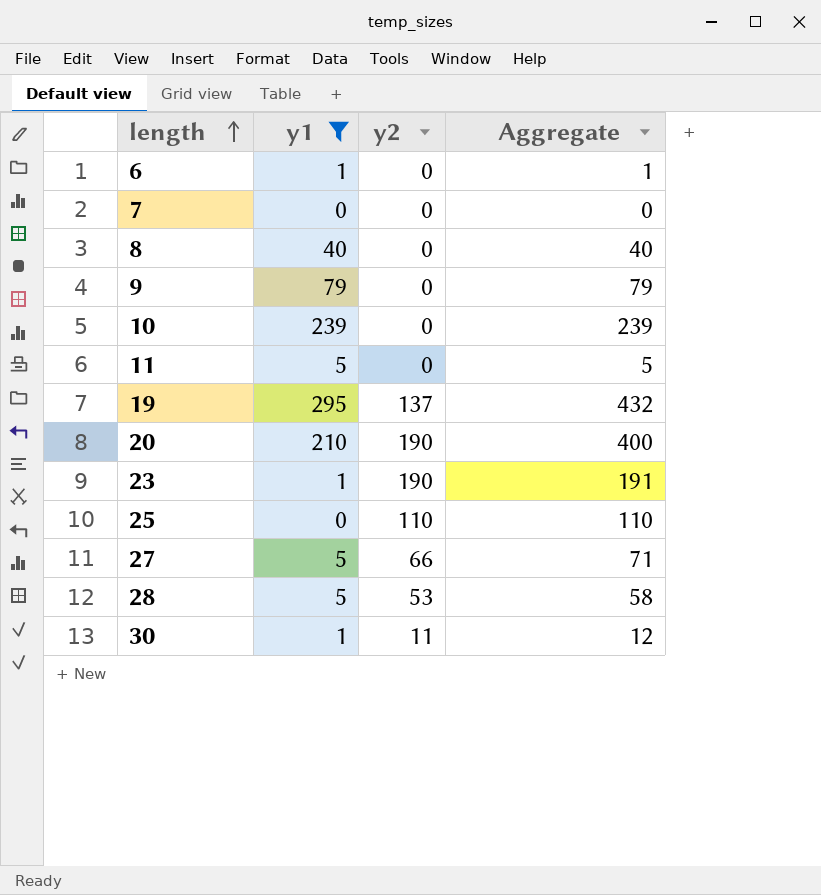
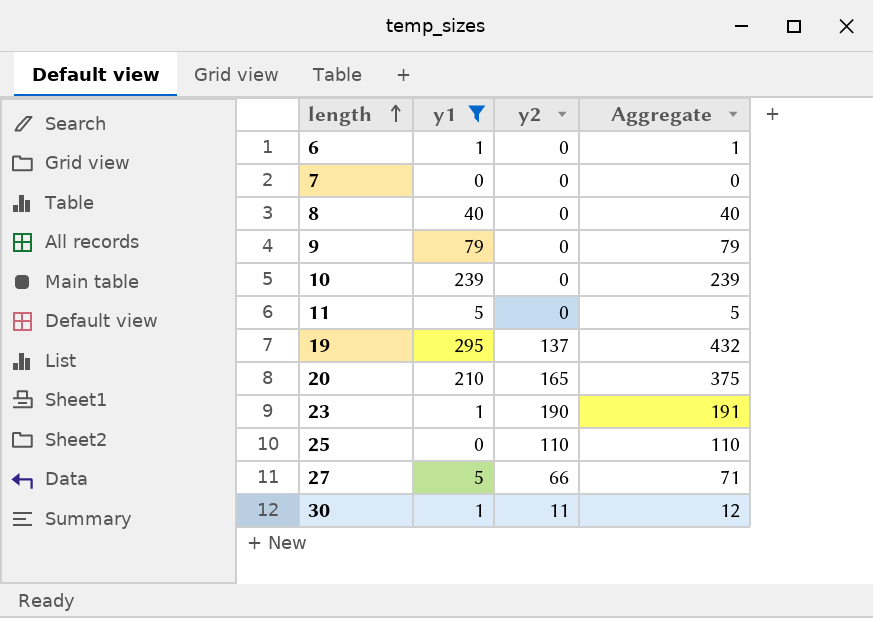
row 28: 5 | 53 | 58 -> none
20 | y2: 190 -> 165
20 | Aggregate: 400 -> 375

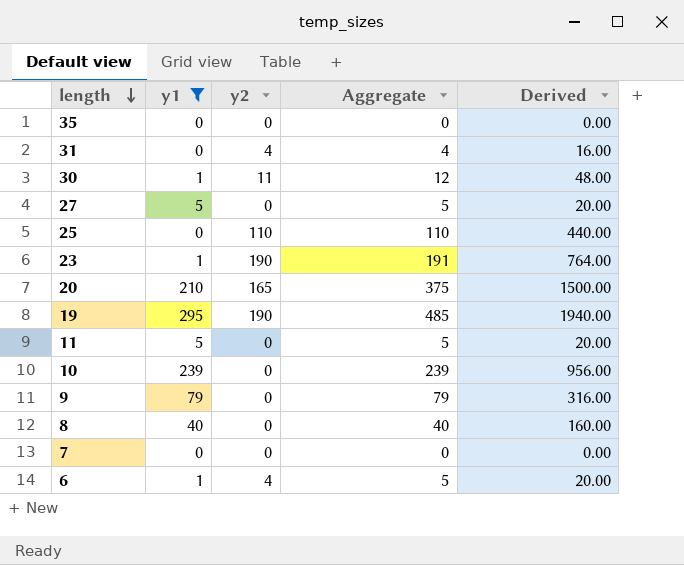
row order: length ascending -> length descending
column Derived | formula: none -> [Aggregate] * 4
row 35: none -> 0 | 0 | 0 | 0.00
row 31: none -> 0 | 4 | 4 | 16.00
27 | y2: 66 -> 0
27 | Aggregate: 71 -> 5
19 | y2: 137 -> 190
19 | Aggregate: 432 -> 485
6 | y2: 0 -> 4
6 | Aggregate: 1 -> 5

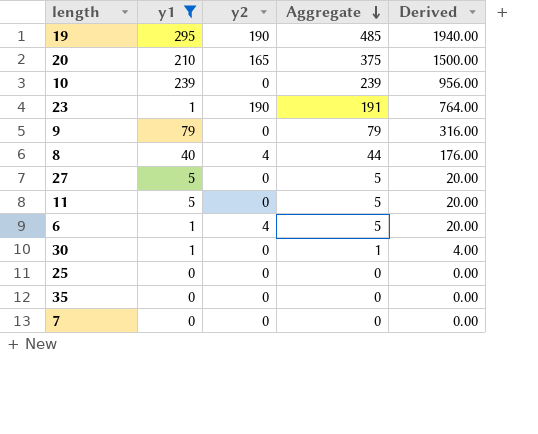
row order: length descending -> Aggregate descending
row 31: 0 | 4 | 4 | 16.00 -> none
8 | y2: 0 -> 4
8 | Aggregate: 40 -> 44
8 | Derived: 160.00 -> 176.00
30 | y2: 11 -> 0
30 | Aggregate: 12 -> 1
30 | Derived: 48.00 -> 4.00
25 | y2: 110 -> 0
25 | Aggregate: 110 -> 0
25 | Derived: 440.00 -> 0.00

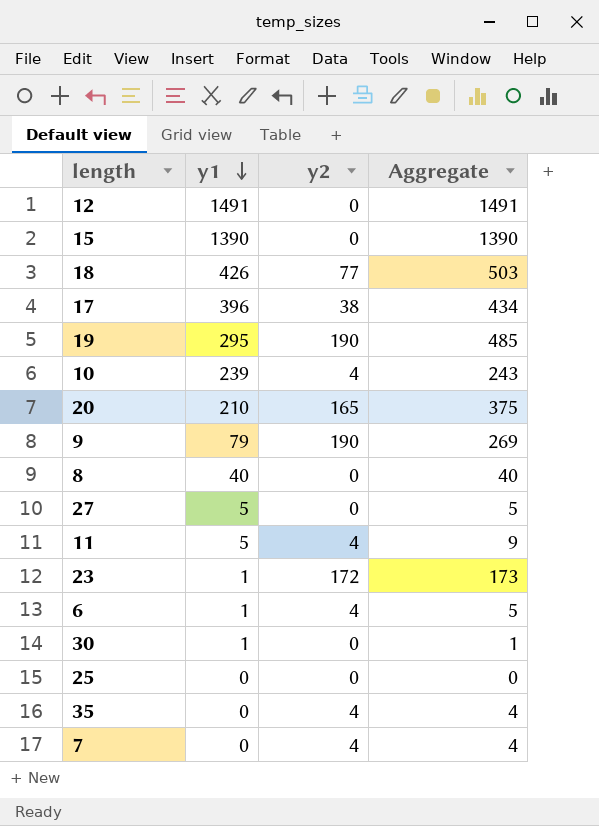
filter: y1 <= 295 -> none
row order: Aggregate descending -> y1 descending
column Derived | formula: [Aggregate] * 4 -> none
10 | y2: 0 -> 4
10 | Aggregate: 239 -> 243
9 | y2: 0 -> 190
9 | Aggregate: 79 -> 269
8 | y2: 4 -> 0
8 | Aggregate: 44 -> 40
11 | y2: 0 -> 4
11 | Aggregate: 5 -> 9
23 | y2: 190 -> 172
23 | Aggregate: 191 -> 173
35 | y2: 0 -> 4
35 | Aggregate: 0 -> 4
7 | y2: 0 -> 4
7 | Aggregate: 0 -> 4

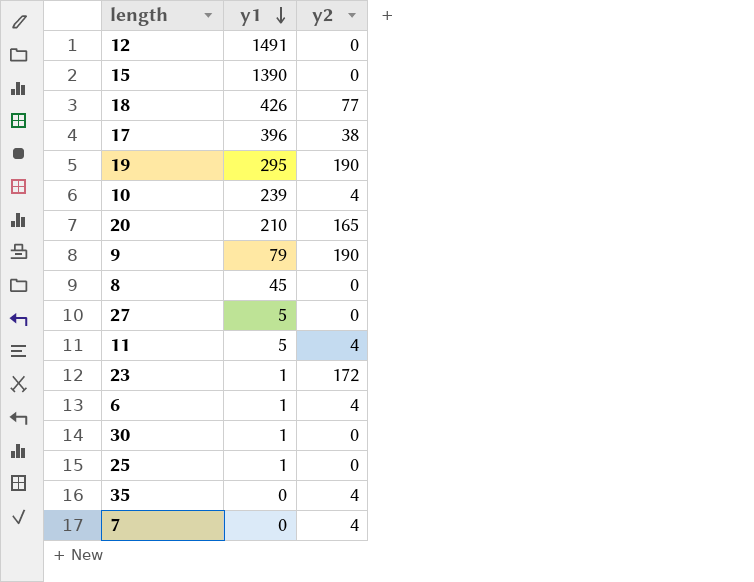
column Aggregate | formula: [y1] + [y2] -> none
8 | y1: 40 -> 45
25 | y1: 0 -> 1

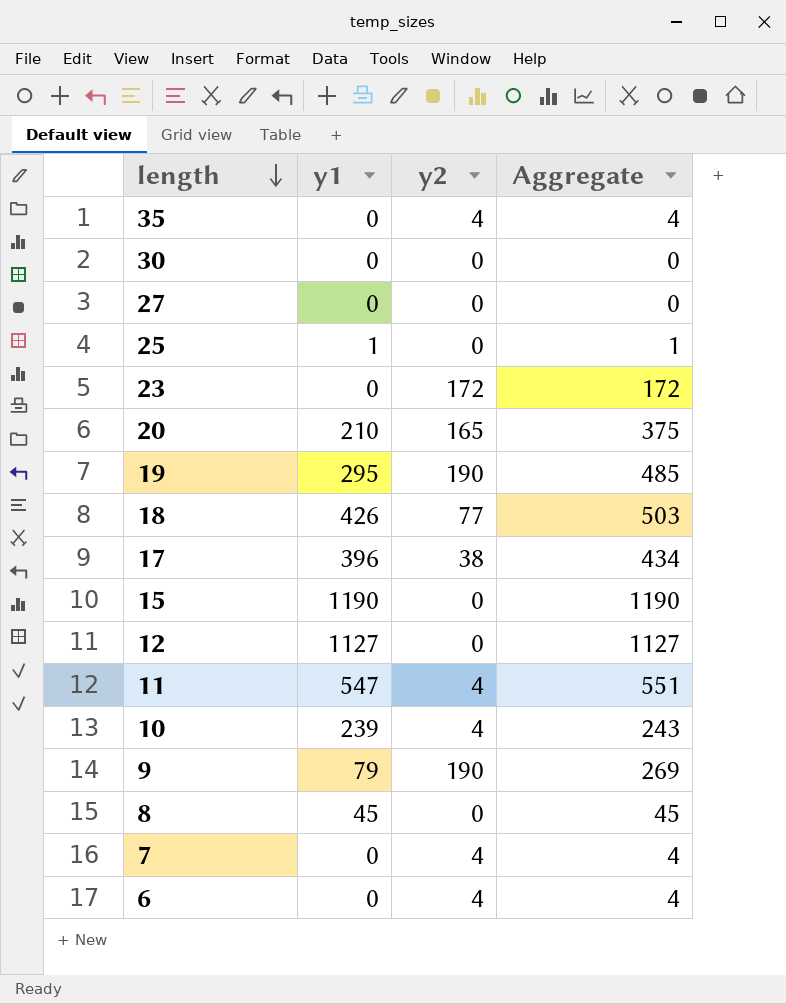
row order: y1 descending -> length descending
column Aggregate | formula: none -> [y1] + [y2]
30 | y1: 1 -> 0
27 | y1: 5 -> 0
23 | y1: 1 -> 0
15 | y1: 1390 -> 1190
12 | y1: 1491 -> 1127
11 | y1: 5 -> 547
6 | y1: 1 -> 0

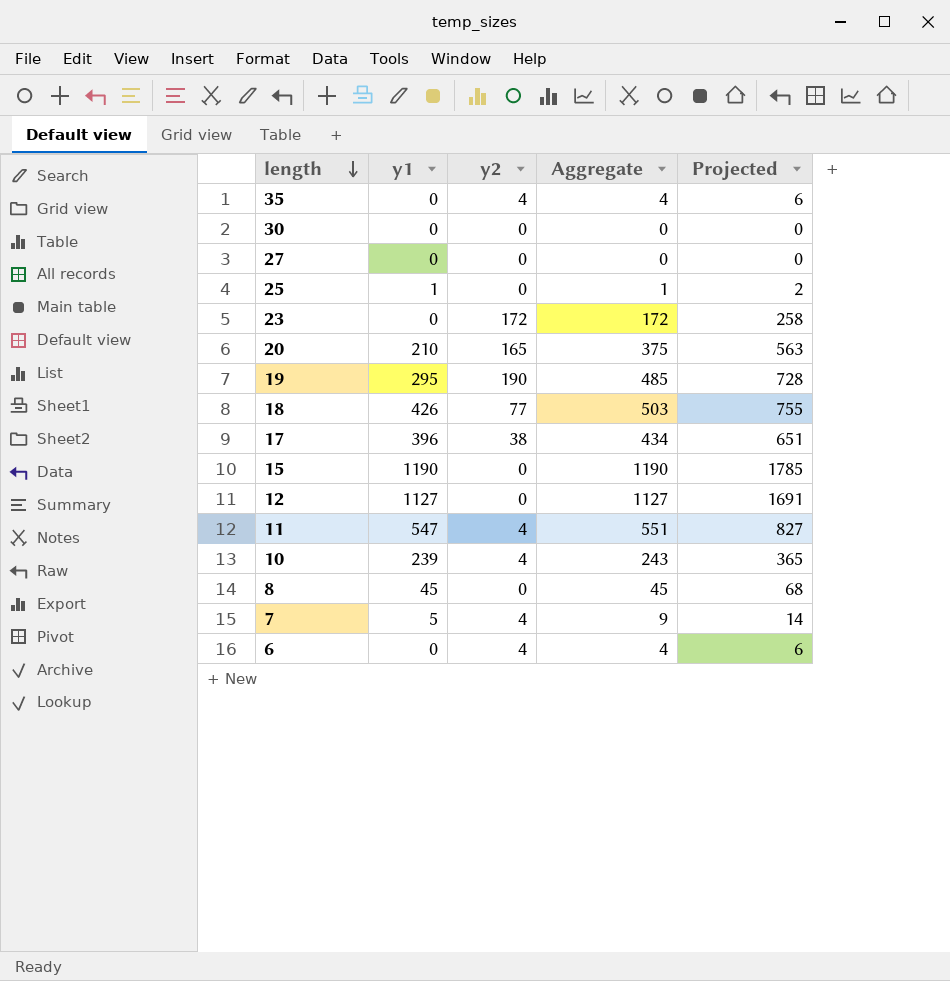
column Projected | formula: none -> [Aggregate] * 1.5
row 9: 79 | 190 | 269 -> none
7 | y1: 0 -> 5
7 | Aggregate: 4 -> 9

